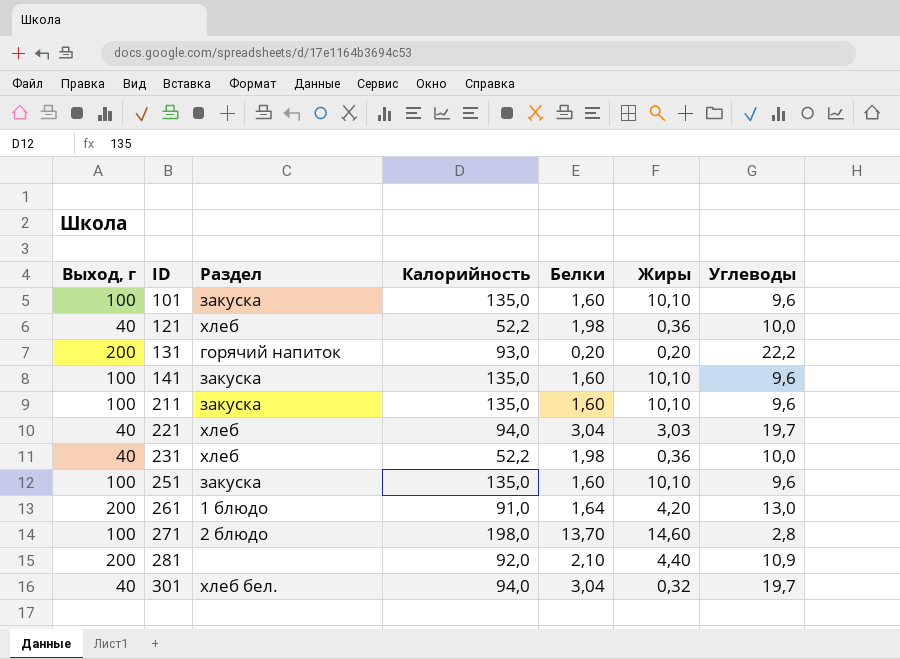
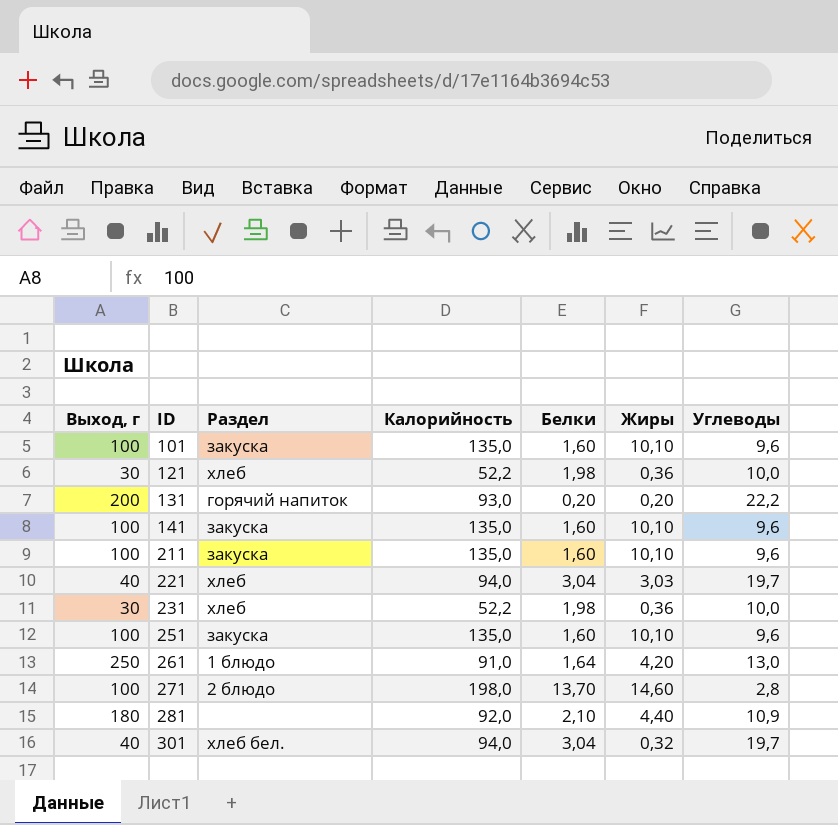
121 | Выход, г: 40 -> 30
231 | Выход, г: 40 -> 30
261 | Выход, г: 200 -> 250
281 | Выход, г: 200 -> 180

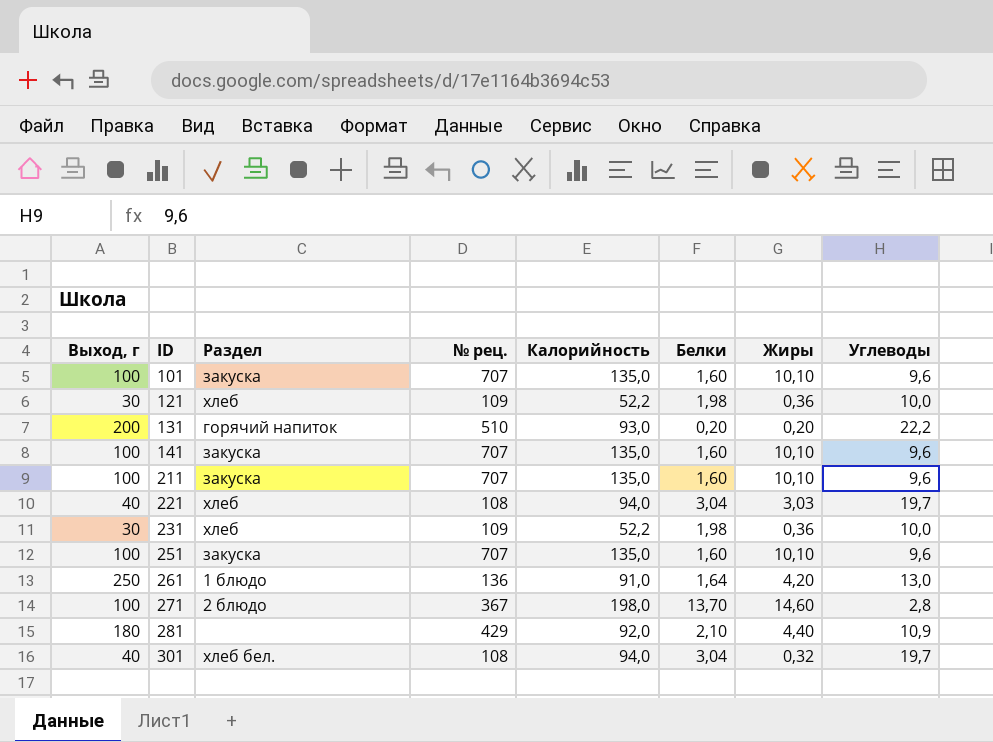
column № рец. | position: none -> 4

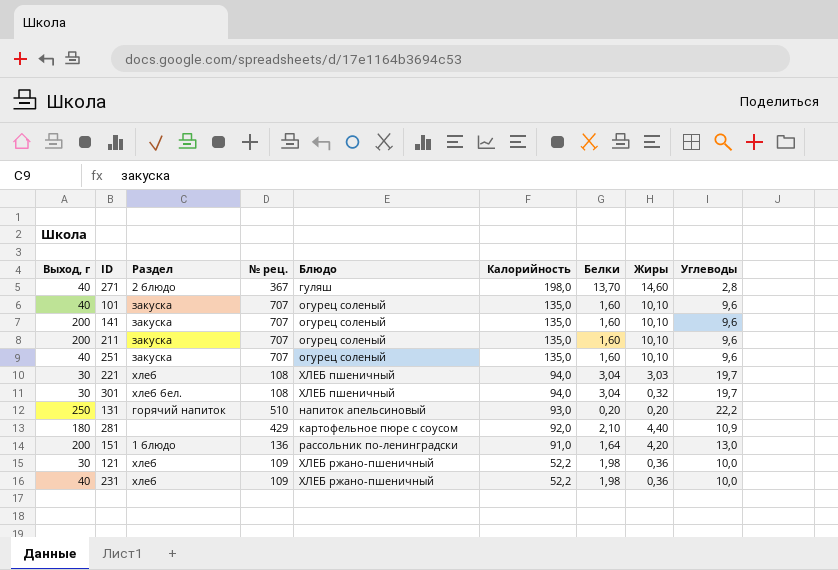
row order: ID ascending -> Калорийность descending
column Блюдо | position: none -> 5
row 261: 250 | 1 блюдо | 136 | 91,0 | 1,64 | 4,20 | 13,0 -> none
271 | Выход, г: 100 -> 40
101 | Выход, г: 100 -> 40
141 | Выход, г: 100 -> 200
211 | Выход, г: 100 -> 200
251 | Выход, г: 100 -> 40
221 | Выход, г: 40 -> 30
301 | Выход, г: 40 -> 30
131 | Выход, г: 200 -> 250
row 151: none -> 200 | 1 блюдо | 136 | рассольник по-ленинградски | 91,0 | 1,64 | 4,20 | 13,0
231 | Выход, г: 30 -> 40

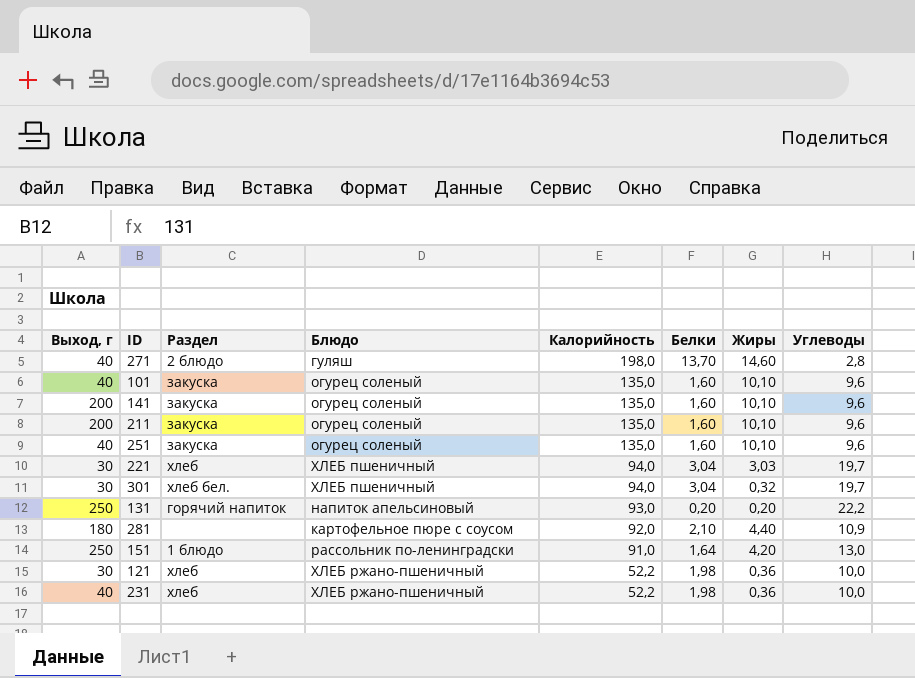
column № рец. | position: 4 -> none
151 | Выход, г: 200 -> 250

